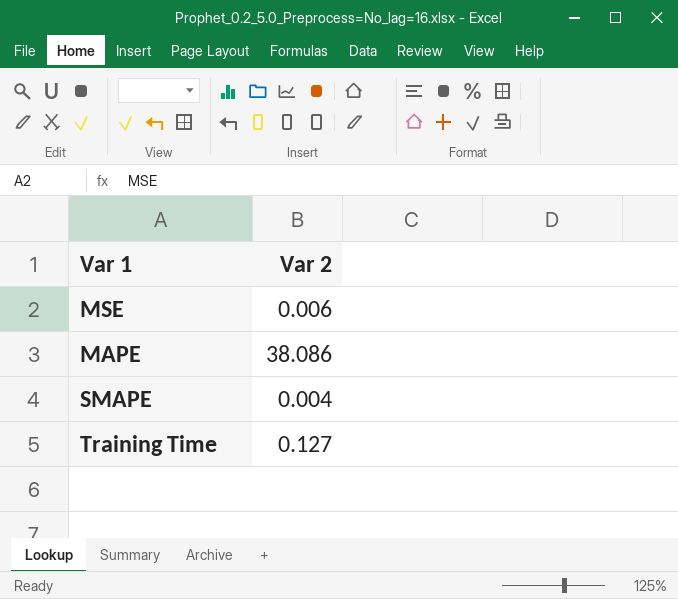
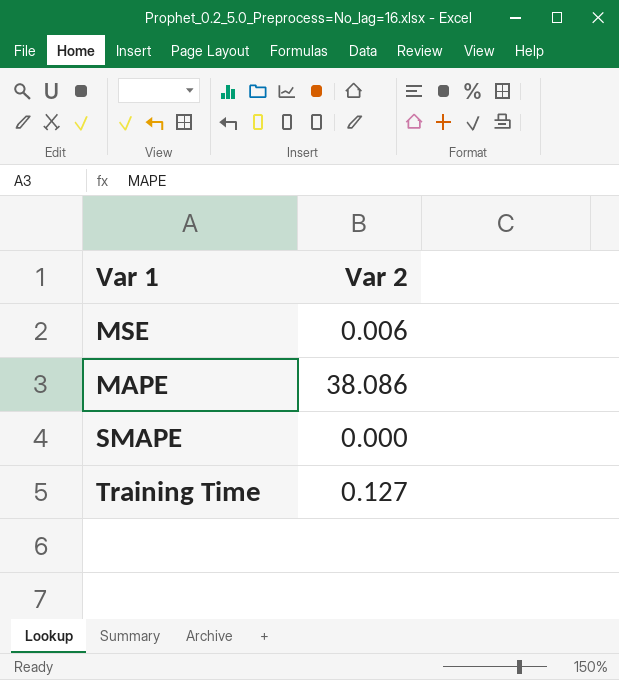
SMAPE | Var 2: 0.004 -> 0.000

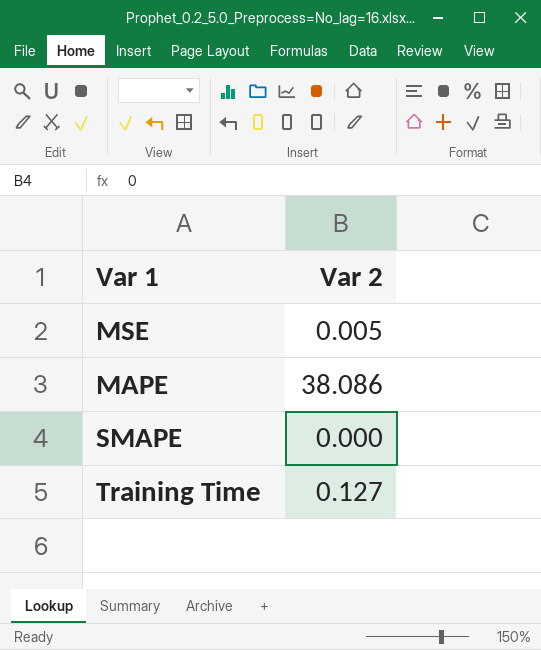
MSE | Var 2: 0.006 -> 0.005

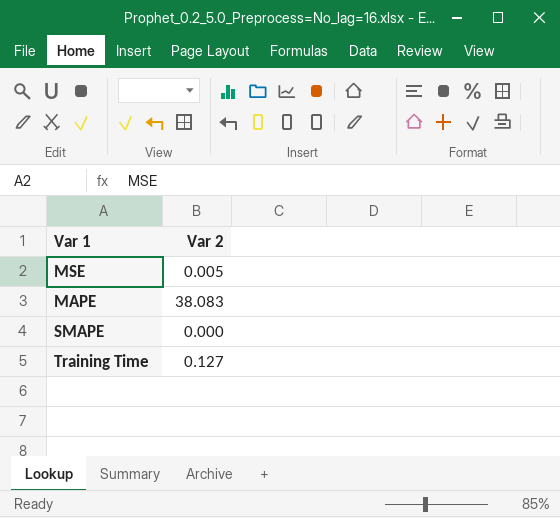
MAPE | Var 2: 38.086 -> 38.083

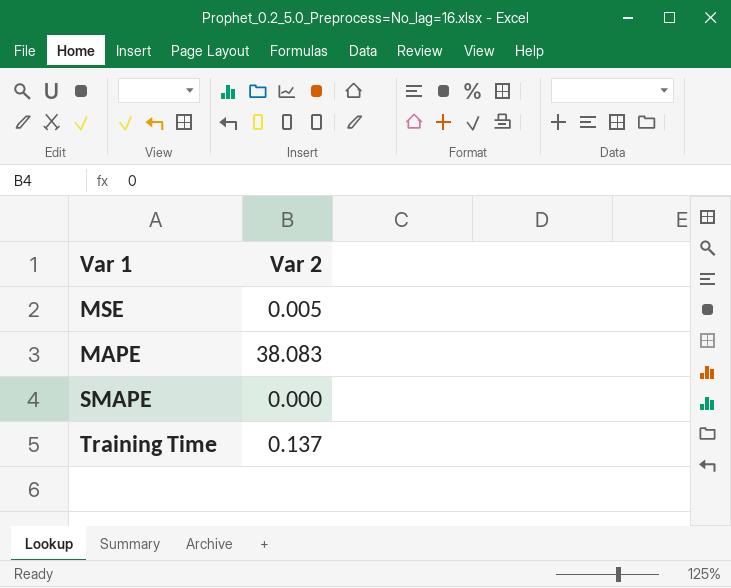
Training Time | Var 2: 0.127 -> 0.137

